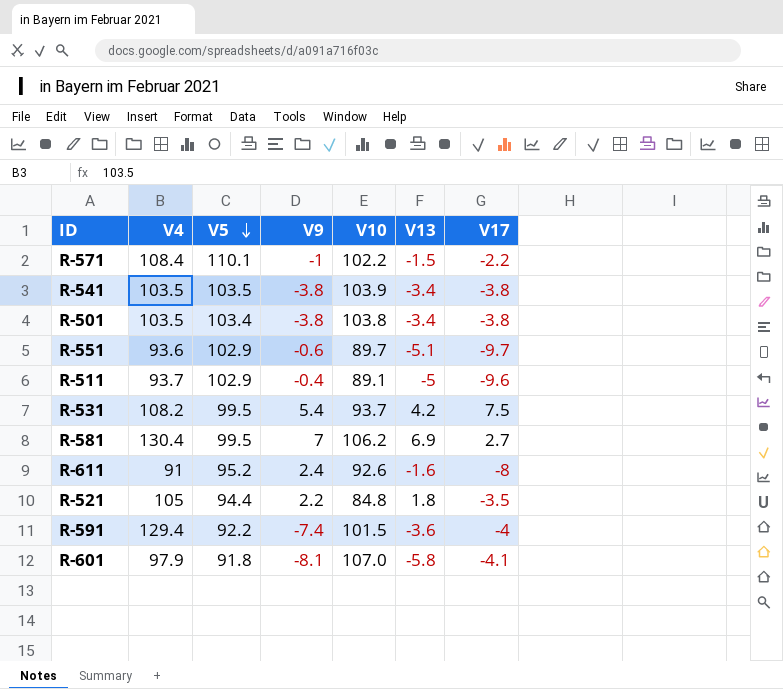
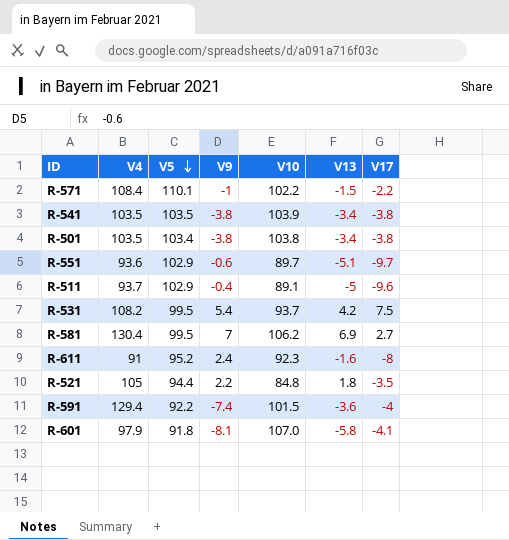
R-611 | V10: 92.6 -> 92.3

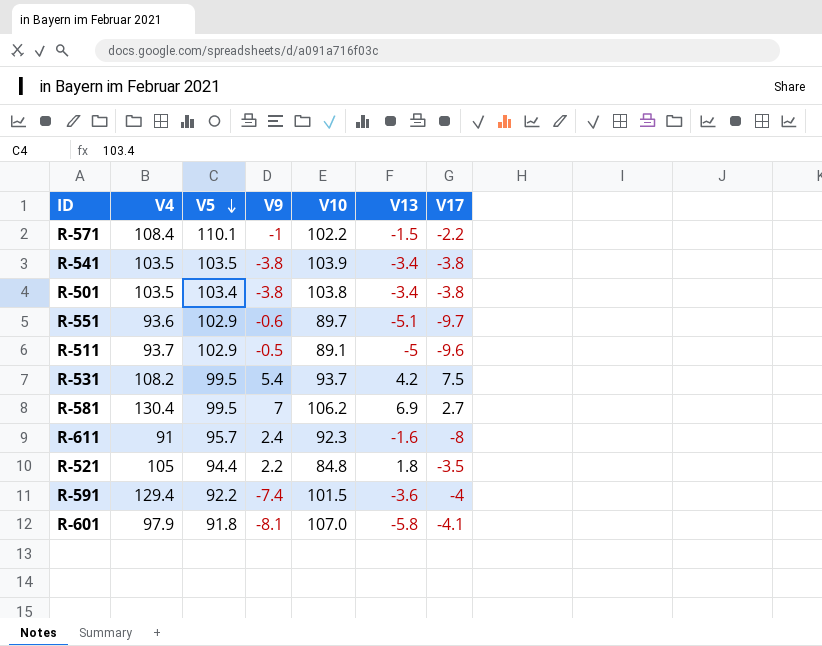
R-511 | V9: -0.4 -> -0.5
R-611 | V5: 95.2 -> 95.7

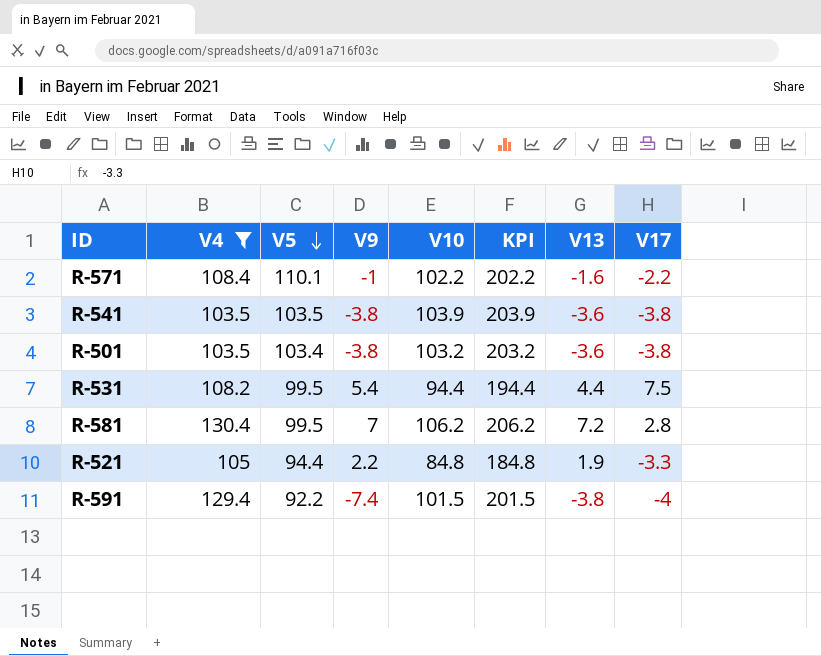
filter: none -> V4 >= 103.5
column KPI | formula: none -> [V10] + 100
R-571 | V13: -1.5 -> -1.6
R-541 | V13: -3.4 -> -3.6
R-501 | V10: 103.8 -> 103.2
R-501 | V13: -3.4 -> -3.6
R-531 | V10: 93.7 -> 94.4
R-531 | V13: 4.2 -> 4.4
R-581 | V13: 6.9 -> 7.2
R-581 | V17: 2.7 -> 2.8
R-521 | V13: 1.8 -> 1.9
R-521 | V17: -3.5 -> -3.3
R-591 | V13: -3.6 -> -3.8

